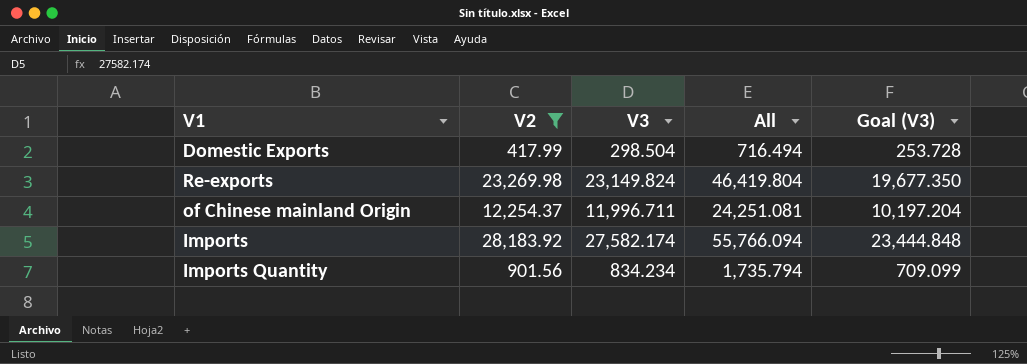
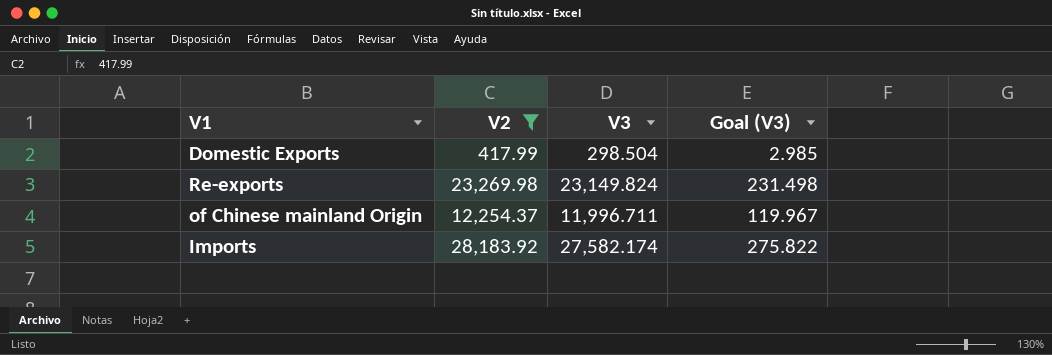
column All | formula: [V2] + [V3] -> none
column Goal (V3) | formula: [V3] * 0.85 -> [V3] * 0.01
row Imports Quantity: 901.56 | 834.234 | 1,735.794 | 709.099 -> none

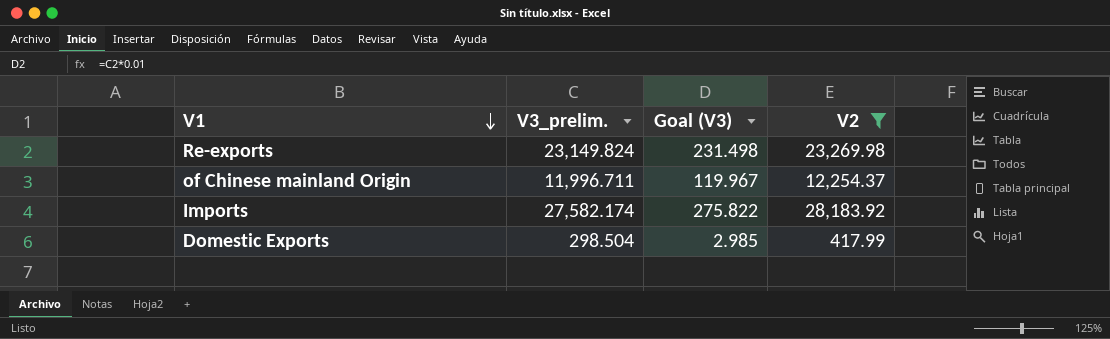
row order: none -> V1 descending
column name: V3 -> V3_prelim.
column V2 | position: 2 -> 4

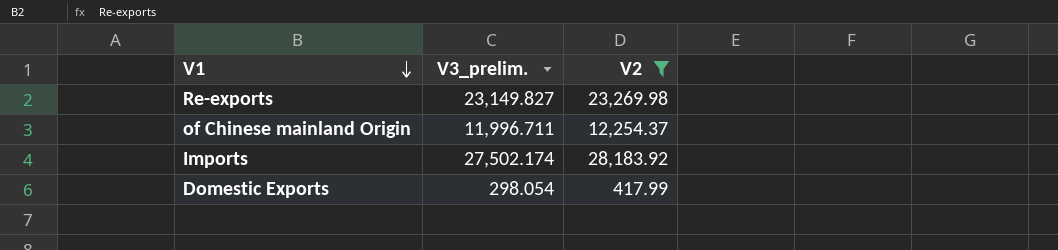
column Goal (V3) | formula: [V3_prelim.] * 0.01 -> none
Re-exports | V3_prelim.: 23,149.824 -> 23,149.827
Imports | V3_prelim.: 27,582.174 -> 27,502.174
Domestic Exports | V3_prelim.: 298.504 -> 298.054

